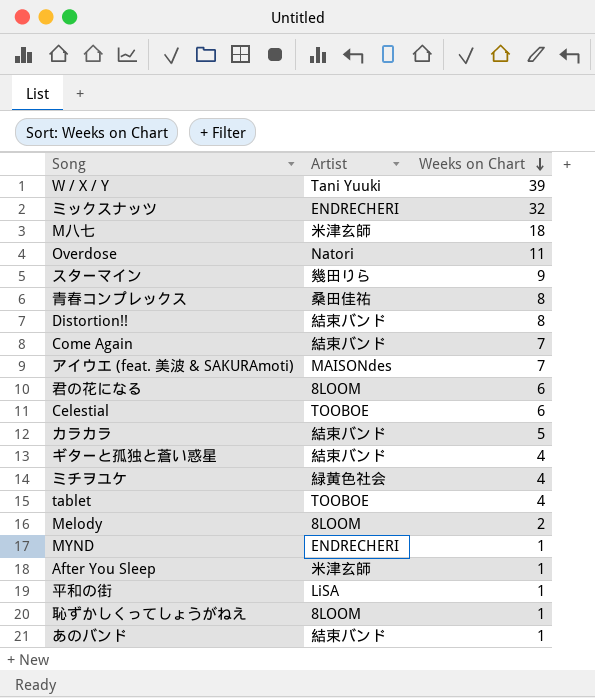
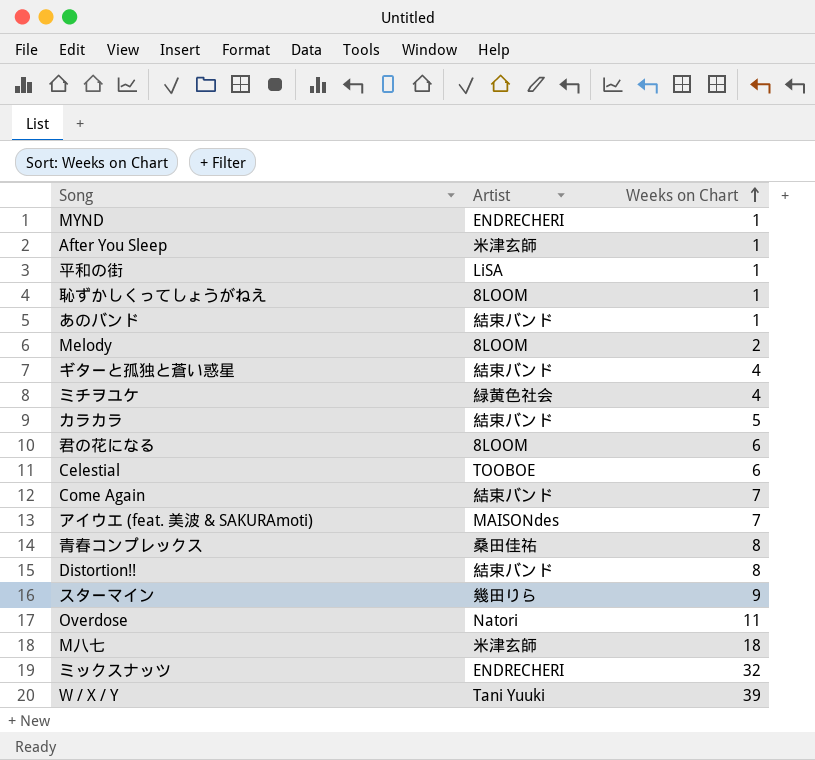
row order: Weeks on Chart descending -> Weeks on Chart ascending
row tablet: TOOBOE | 4 -> none

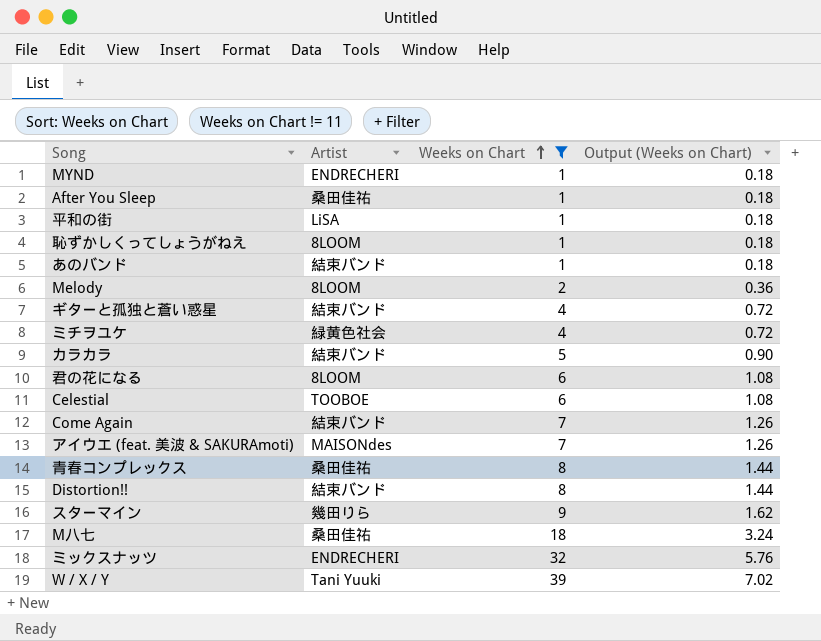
filter: none -> Weeks on Chart != 11
column Output (Weeks on Chart) | formula: none -> [Weeks on Chart] * 0.18
After You Sleep | Artist: 米津玄師 -> 桑田佳祐
M八七 | Artist: 米津玄師 -> 桑田佳祐

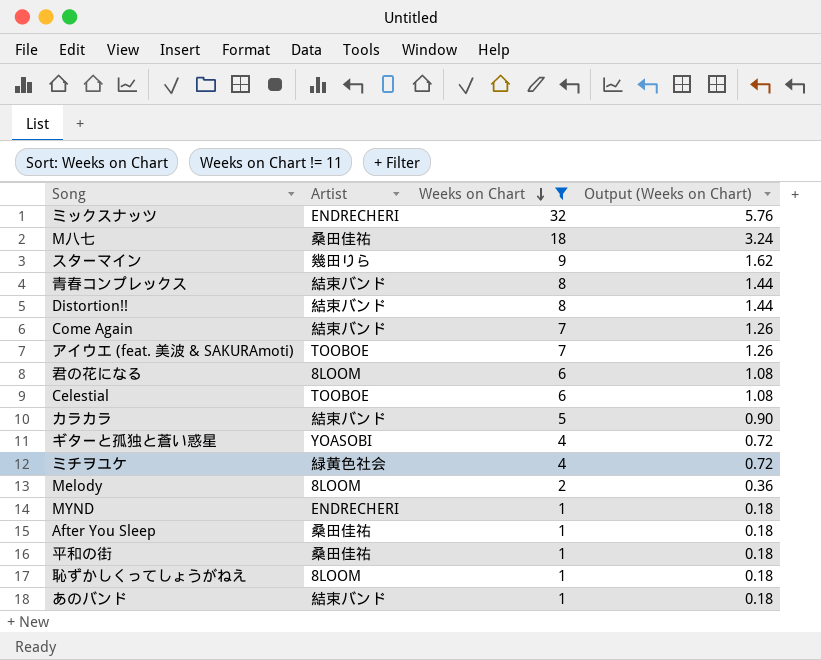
row order: Weeks on Chart ascending -> Weeks on Chart descending
row W / X / Y: Tani Yuuki | 39 | 7.02 -> none
青春コンプレックス | Artist: 桑田佳祐 -> 結束バンド
アイウエ (feat. 美波 & SAKURAmoti) | Artist: MAISONdes -> TOOBOE
ギターと孤独と蒼い惑星 | Artist: 結束バンド -> YOASOBI
平和の街 | Artist: LiSA -> 桑田佳祐

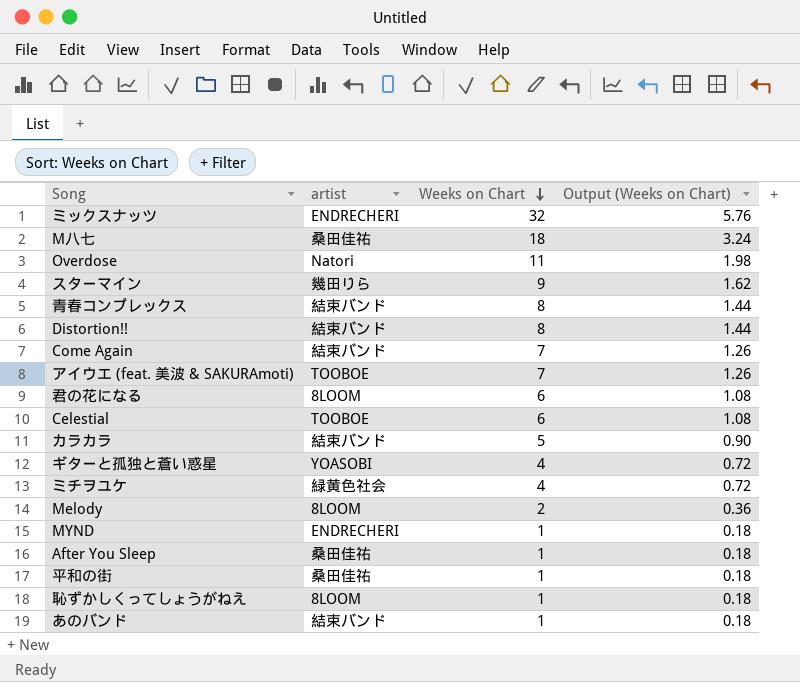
filter: Weeks on Chart != 11 -> none
column name: Artist -> artist

